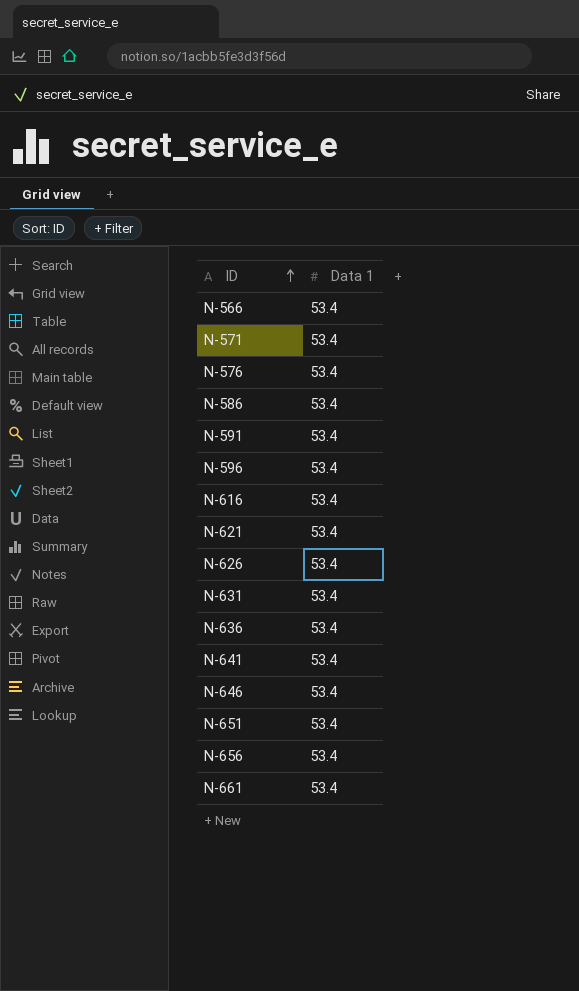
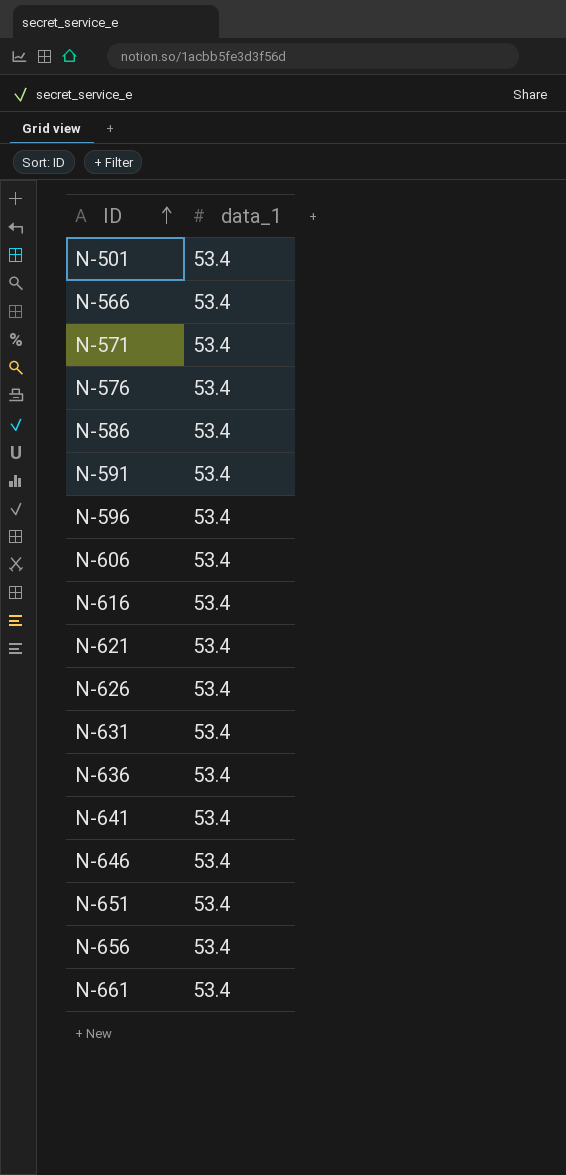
column name: Data 1 -> data_1
row N-501: none -> 53.4
row N-606: none -> 53.4

